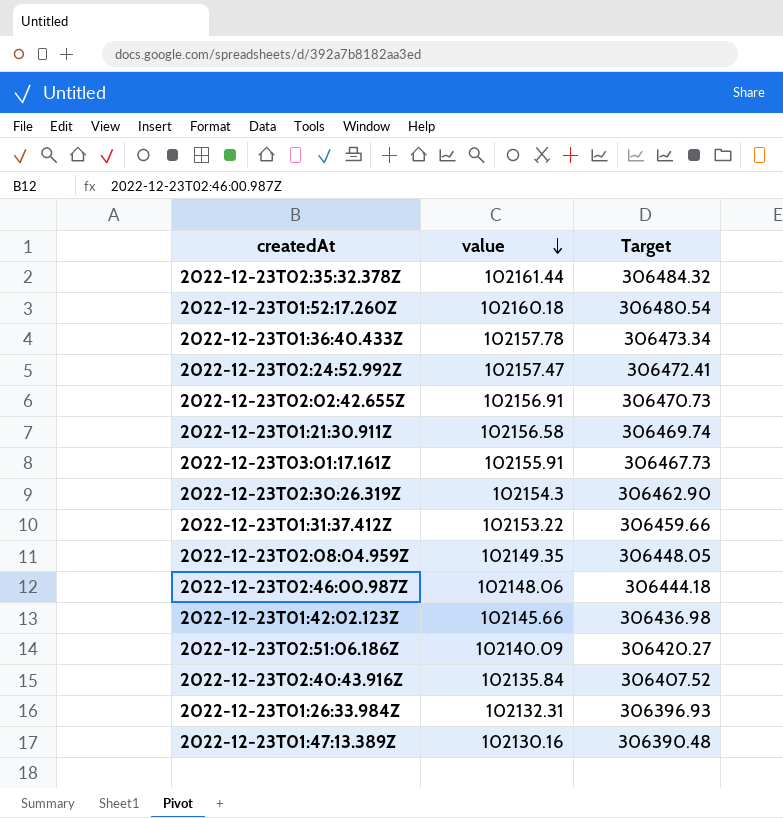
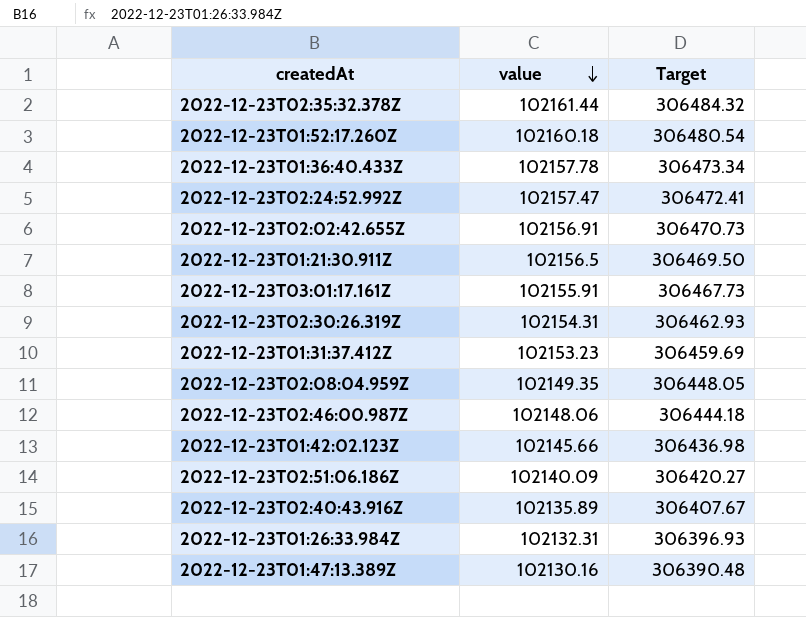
2022-12-23T01:21:30.911Z | value: 102156.58 -> 102156.5
2022-12-23T01:21:30.911Z | Target: 306469.74 -> 306469.50
2022-12-23T02:30:26.319Z | value: 102154.3 -> 102154.31
2022-12-23T02:30:26.319Z | Target: 306462.90 -> 306462.93
2022-12-23T01:31:37.412Z | value: 102153.22 -> 102153.23
2022-12-23T01:31:37.412Z | Target: 306459.66 -> 306459.69
2022-12-23T02:40:43.916Z | value: 102135.84 -> 102135.89
2022-12-23T02:40:43.916Z | Target: 306407.52 -> 306407.67

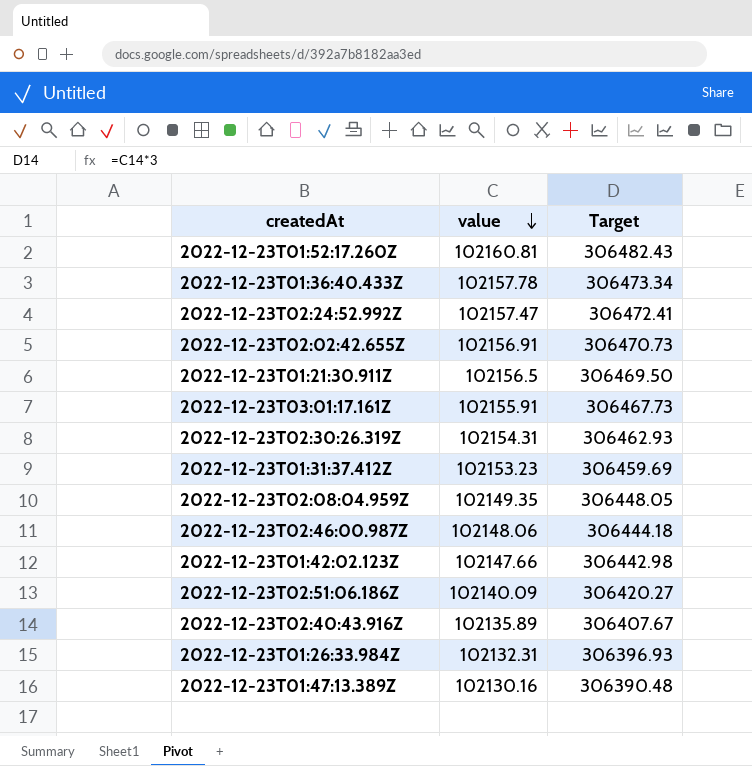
row 2022-12-23T02:35:32.378Z: 102161.44 | 306484.32 -> none
2022-12-23T01:52:17.260Z | value: 102160.18 -> 102160.81
2022-12-23T01:52:17.260Z | Target: 306480.54 -> 306482.43
2022-12-23T01:42:02.123Z | value: 102145.66 -> 102147.66
2022-12-23T01:42:02.123Z | Target: 306436.98 -> 306442.98

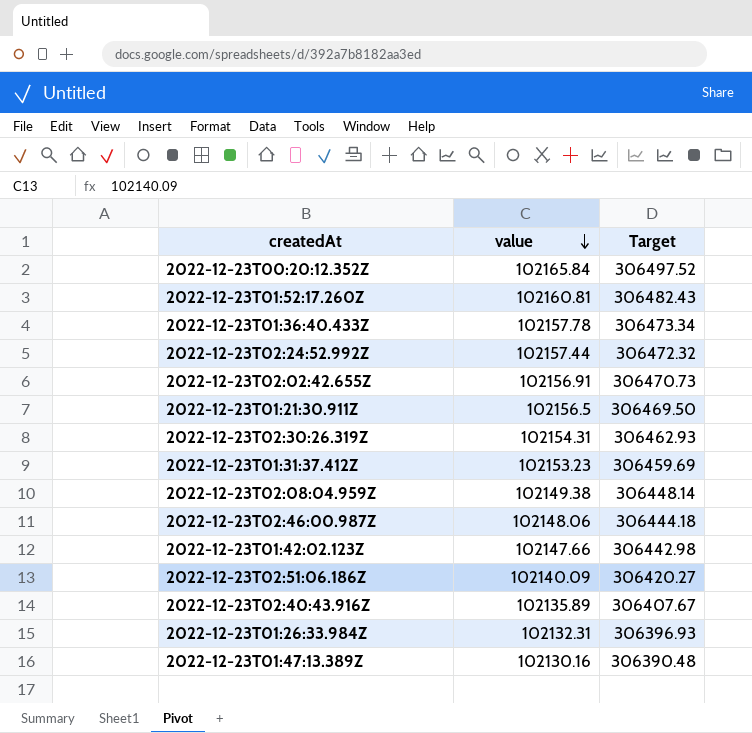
row 2022-12-23T03:01:17.161Z: 102155.91 | 306467.73 -> none
row 2022-12-23T00:20:12.352Z: none -> 102165.84 | 306497.52
2022-12-23T02:24:52.992Z | value: 102157.47 -> 102157.44
2022-12-23T02:24:52.992Z | Target: 306472.41 -> 306472.32
2022-12-23T02:08:04.959Z | value: 102149.35 -> 102149.38
2022-12-23T02:08:04.959Z | Target: 306448.05 -> 306448.14

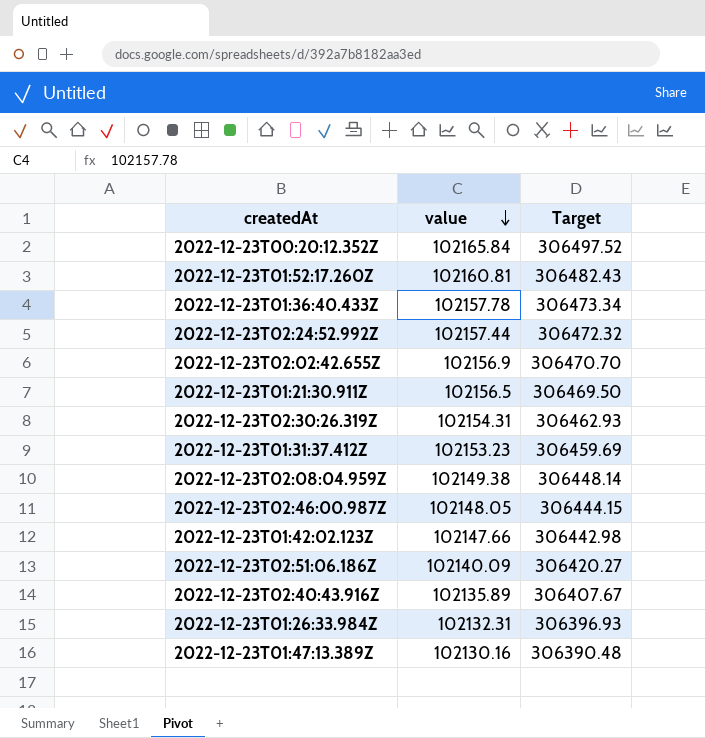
2022-12-23T02:02:42.655Z | value: 102156.91 -> 102156.9
2022-12-23T02:02:42.655Z | Target: 306470.73 -> 306470.70
2022-12-23T02:46:00.987Z | value: 102148.06 -> 102148.05
2022-12-23T02:46:00.987Z | Target: 306444.18 -> 306444.15

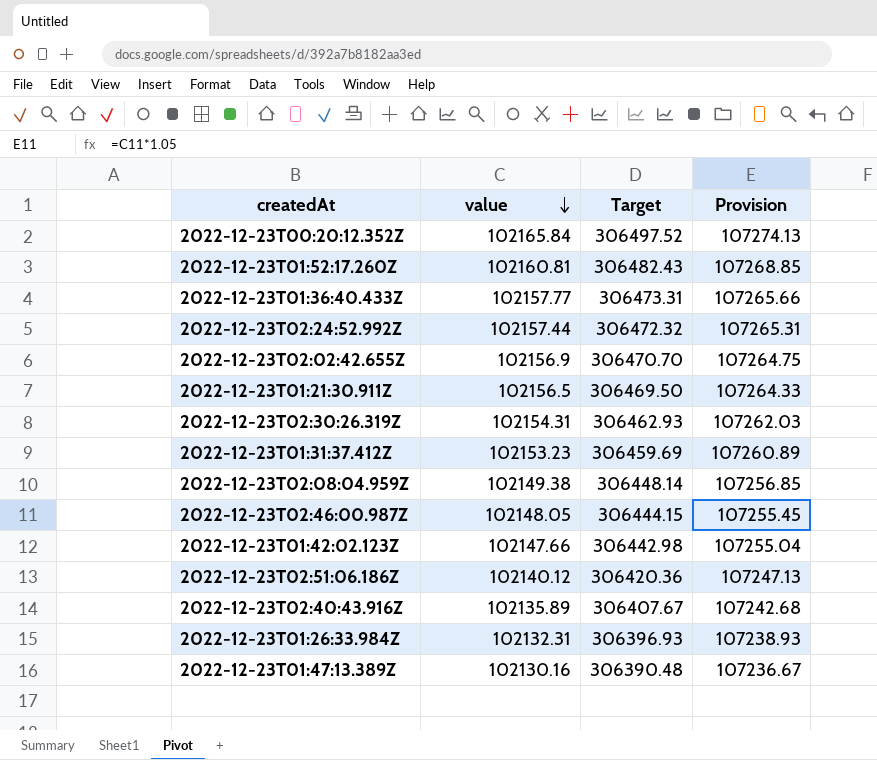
column Provision | formula: none -> [value] * 1.05
2022-12-23T01:36:40.433Z | value: 102157.78 -> 102157.77
2022-12-23T01:36:40.433Z | Target: 306473.34 -> 306473.31
2022-12-23T02:51:06.186Z | value: 102140.09 -> 102140.12
2022-12-23T02:51:06.186Z | Target: 306420.27 -> 306420.36

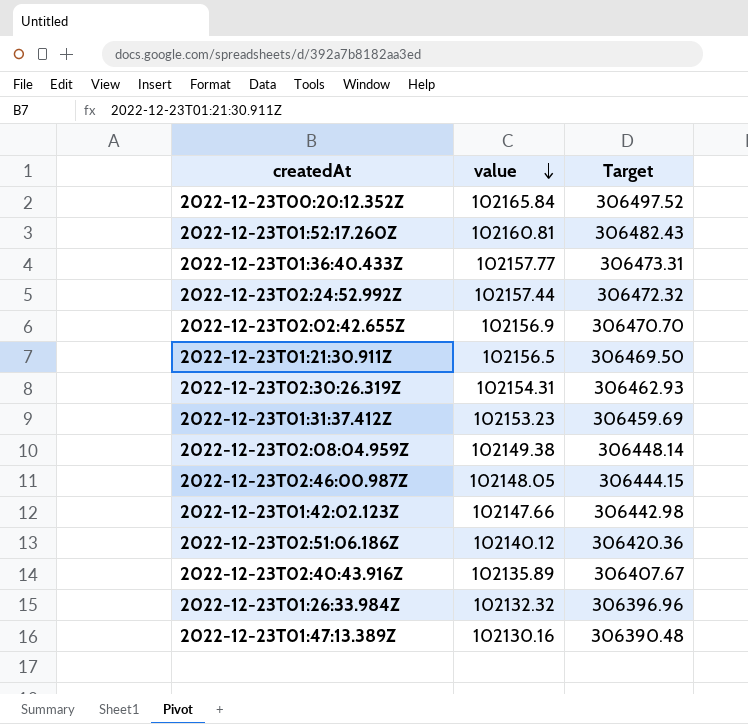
column Provision | formula: [value] * 1.05 -> none
2022-12-23T01:26:33.984Z | value: 102132.31 -> 102132.32
2022-12-23T01:26:33.984Z | Target: 306396.93 -> 306396.96

